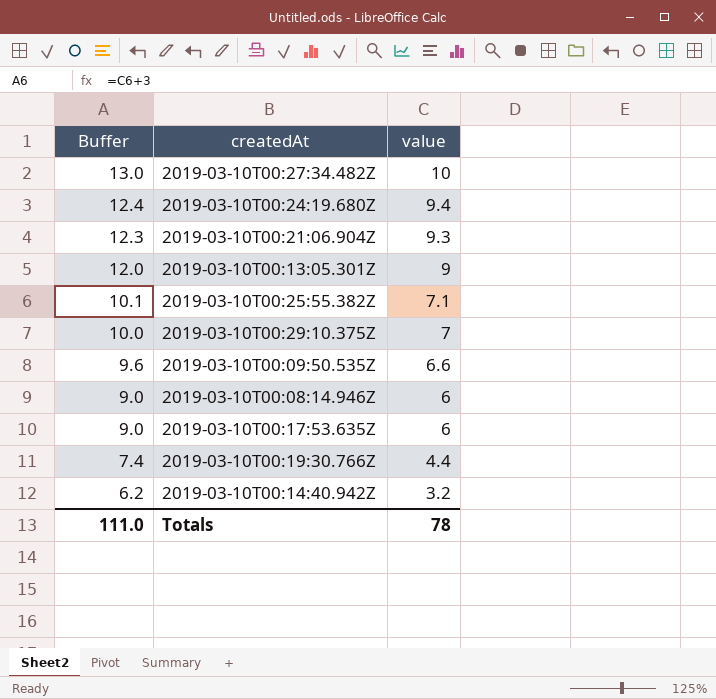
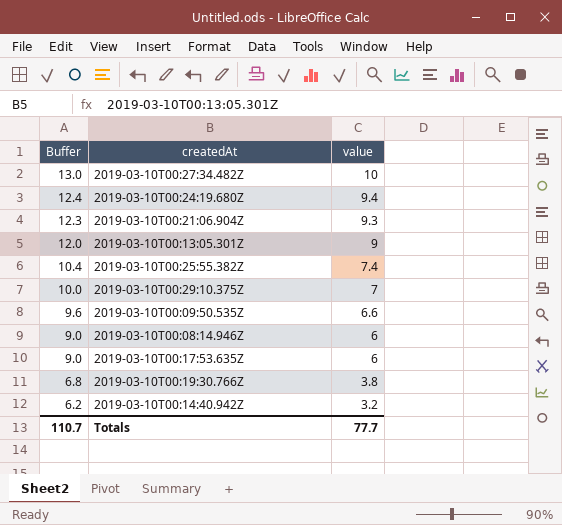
2019-03-10T00:25:55.382Z | Buffer: 10.1 -> 10.4
2019-03-10T00:25:55.382Z | value: 7.1 -> 7.4
2019-03-10T00:19:30.766Z | Buffer: 7.4 -> 6.8
2019-03-10T00:19:30.766Z | value: 4.4 -> 3.8
Totals | Buffer: 111.0 -> 110.7
Totals | value: 78 -> 77.7

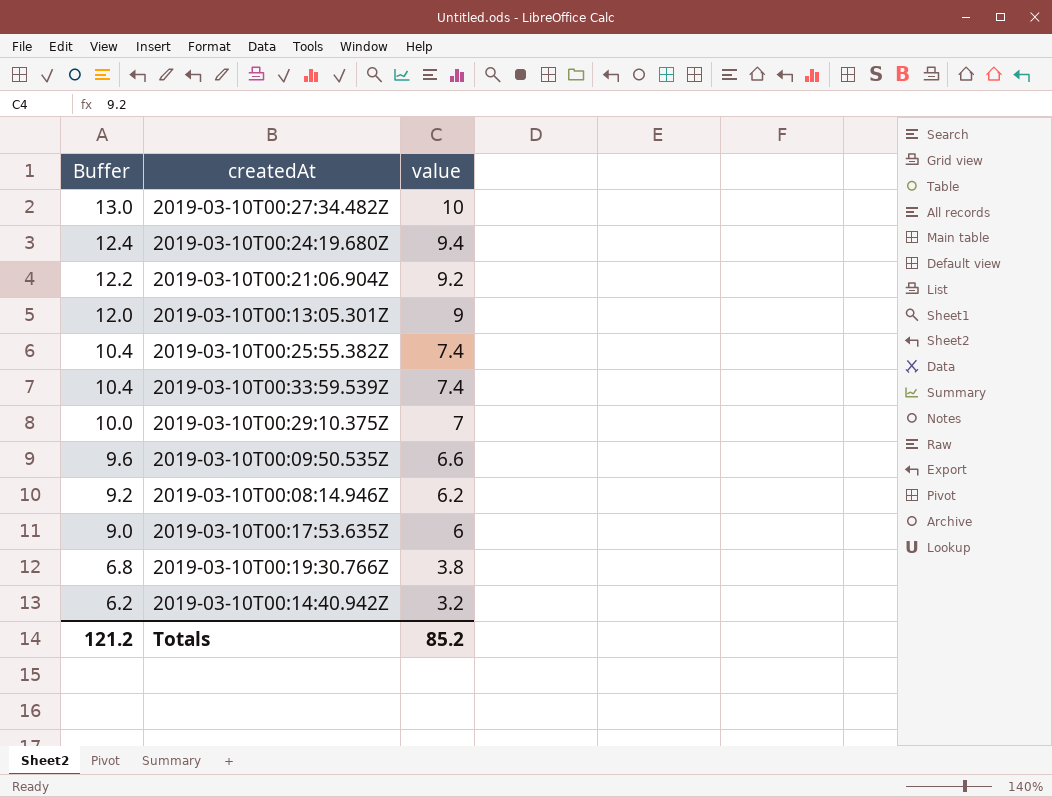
2019-03-10T00:21:06.904Z | Buffer: 12.3 -> 12.2
2019-03-10T00:21:06.904Z | value: 9.3 -> 9.2
row 2019-03-10T00:33:59.539Z: none -> 10.4 | 7.4
2019-03-10T00:08:14.946Z | Buffer: 9.0 -> 9.2
2019-03-10T00:08:14.946Z | value: 6 -> 6.2
Totals | Buffer: 110.7 -> 121.2
Totals | value: 77.7 -> 85.2

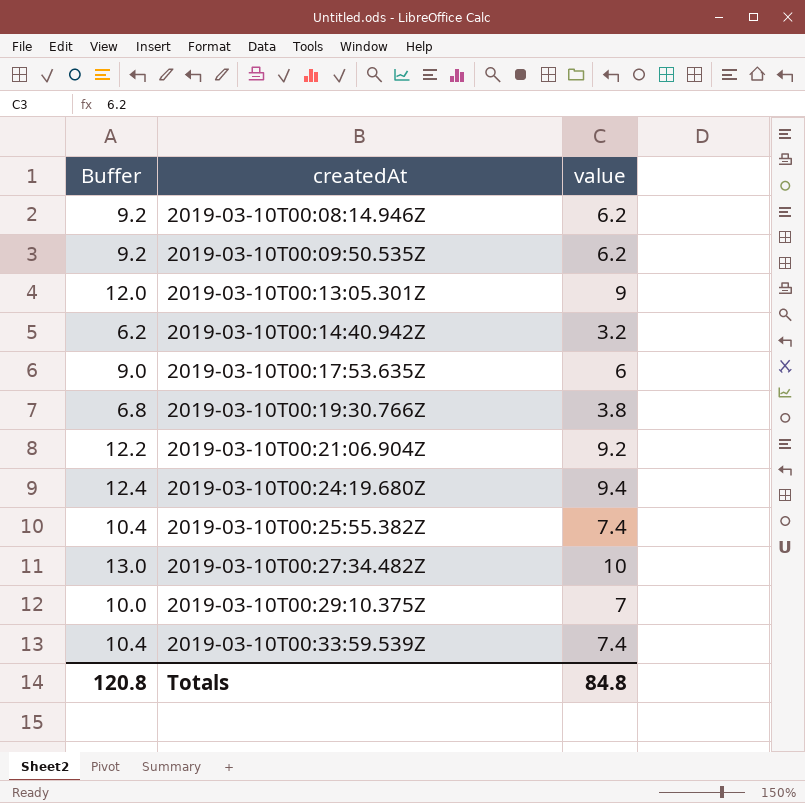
row order: Buffer descending -> createdAt ascending
2019-03-10T00:09:50.535Z | Buffer: 9.6 -> 9.2
2019-03-10T00:09:50.535Z | value: 6.6 -> 6.2
Totals | Buffer: 121.2 -> 120.8
Totals | value: 85.2 -> 84.8

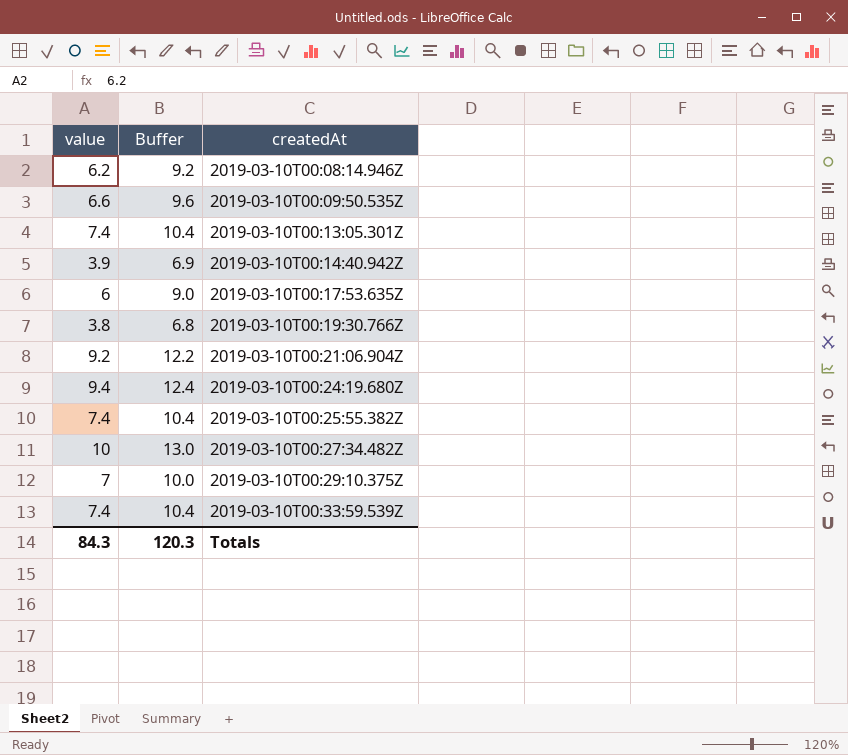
column value | position: 3 -> 1
2019-03-10T00:09:50.535Z | value: 6.2 -> 6.6
2019-03-10T00:09:50.535Z | Buffer: 9.2 -> 9.6
2019-03-10T00:13:05.301Z | value: 9 -> 7.4
2019-03-10T00:13:05.301Z | Buffer: 12.0 -> 10.4
2019-03-10T00:14:40.942Z | value: 3.2 -> 3.9
2019-03-10T00:14:40.942Z | Buffer: 6.2 -> 6.9
Totals | value: 84.8 -> 84.3
Totals | Buffer: 120.8 -> 120.3

